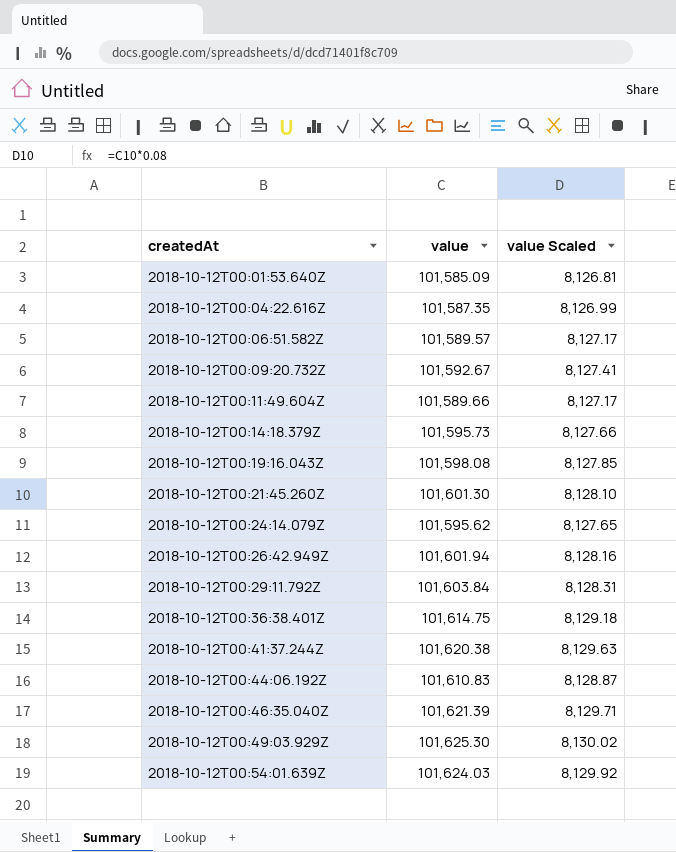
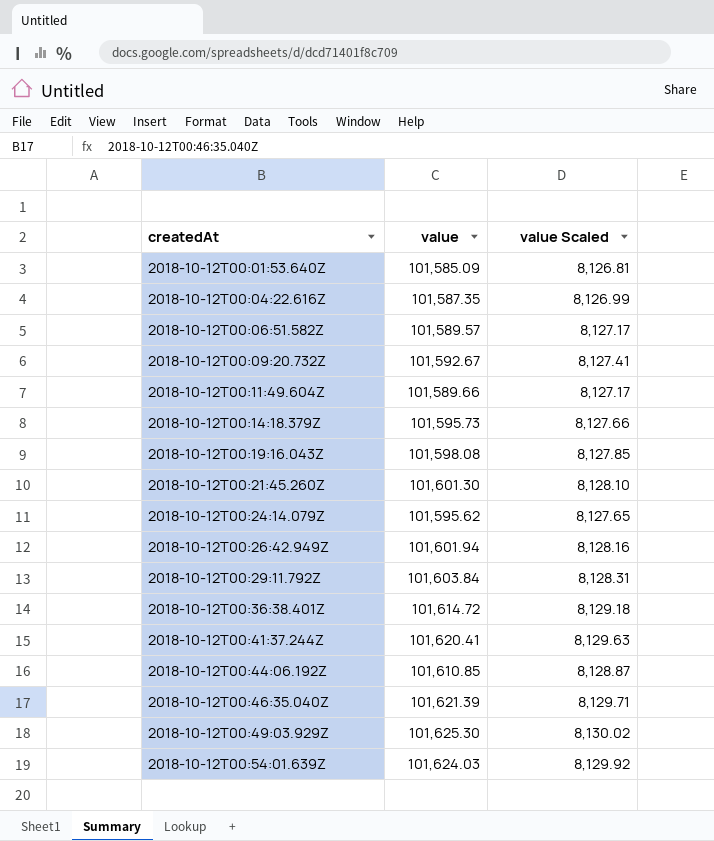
2018-10-12T00:36:38.401Z | value: 101,614.75 -> 101,614.72
2018-10-12T00:41:37.244Z | value: 101,620.38 -> 101,620.41
2018-10-12T00:44:06.192Z | value: 101,610.83 -> 101,610.85

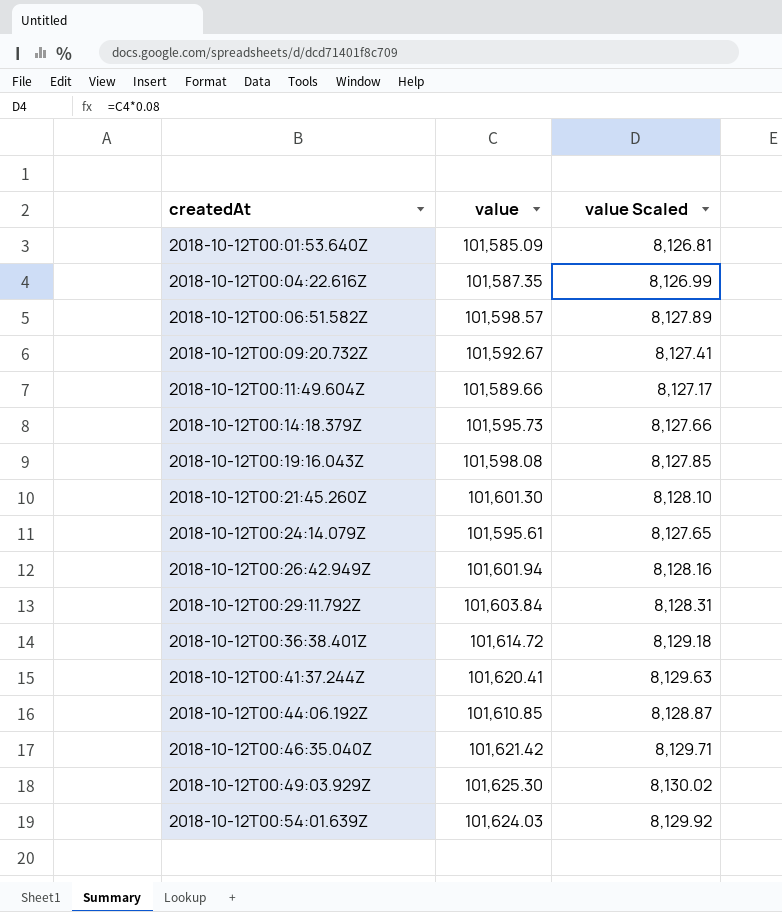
2018-10-12T00:06:51.582Z | value: 101,589.57 -> 101,598.57
2018-10-12T00:06:51.582Z | value Scaled: 8,127.17 -> 8,127.89
2018-10-12T00:24:14.079Z | value: 101,595.62 -> 101,595.61
2018-10-12T00:46:35.040Z | value: 101,621.39 -> 101,621.42

